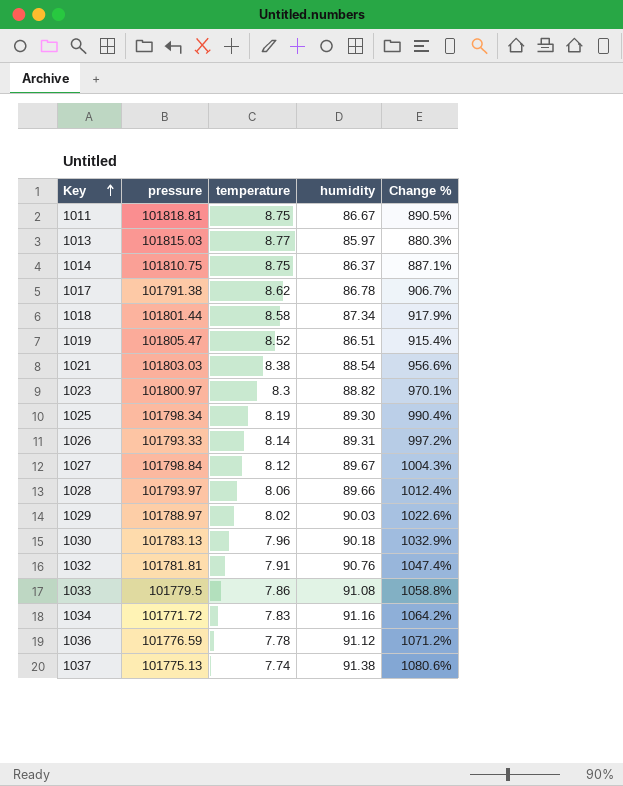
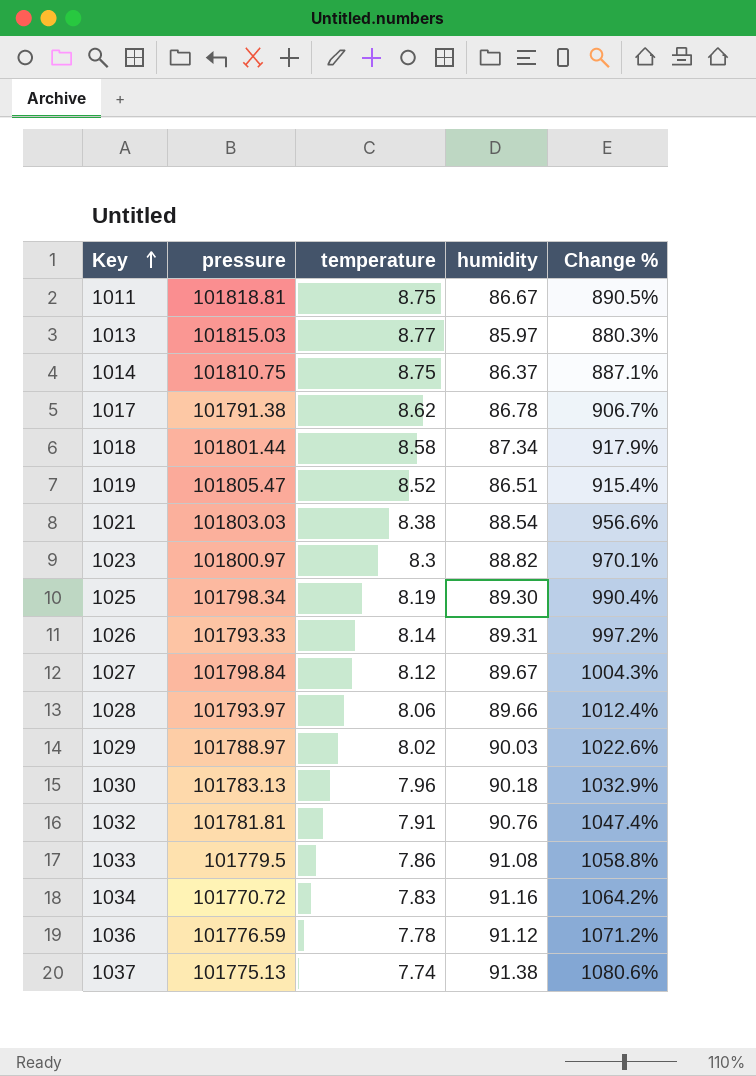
1034 | pressure: 101771.72 -> 101770.72

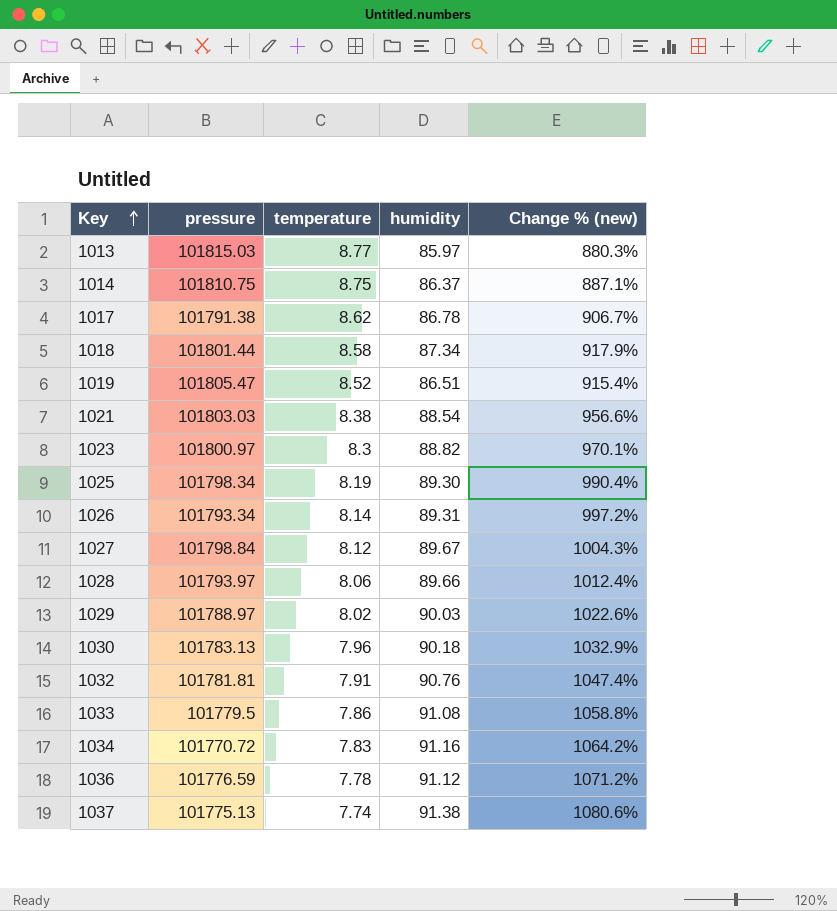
column name: Change % -> Change % (new)
row 1011: 101818.81 | 8.75 | 86.67 | 890.5% -> none
1026 | pressure: 101793.33 -> 101793.34

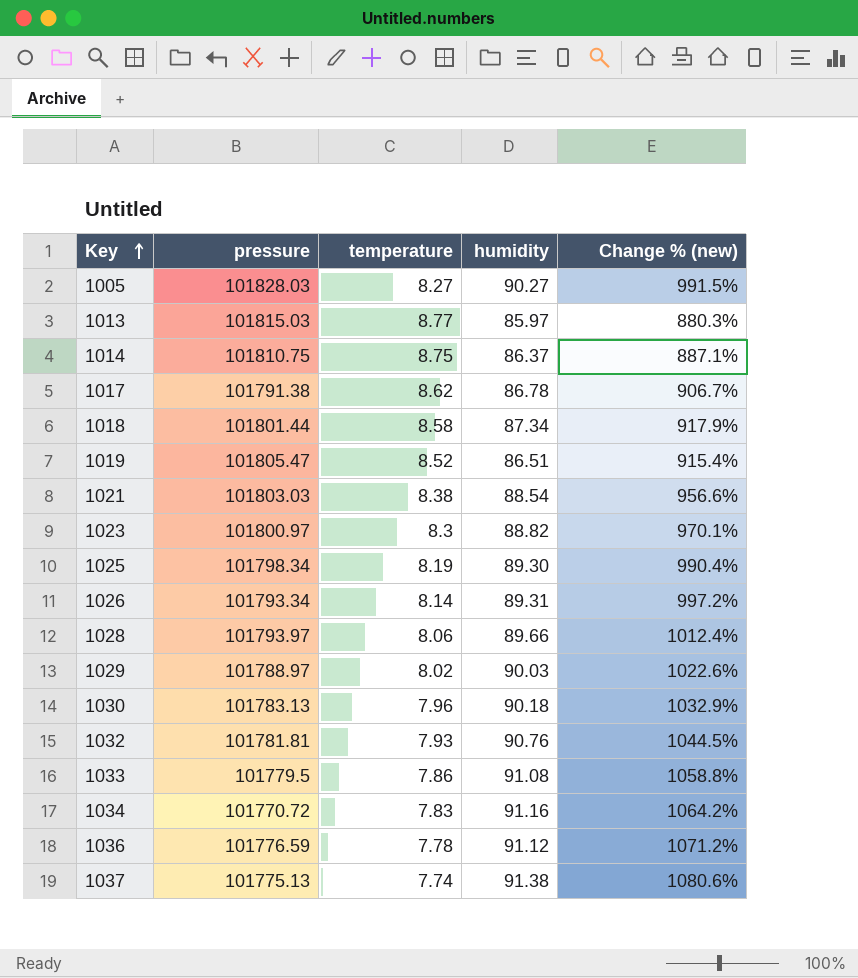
row 1027: 101798.84 | 8.12 | 89.67 | 1004.3% -> none
row 1005: none -> 101828.03 | 8.27 | 90.27 | 991.5%
1032 | temperature: 7.91 -> 7.93
1032 | Change % (new): 1047.4% -> 1044.5%

